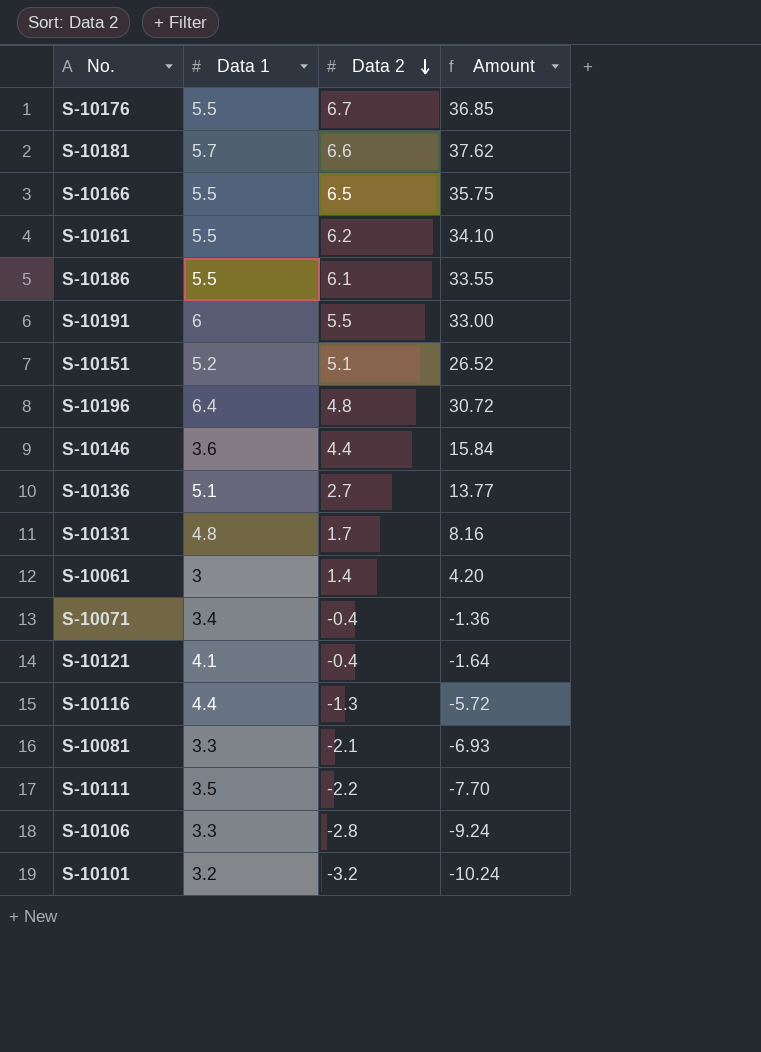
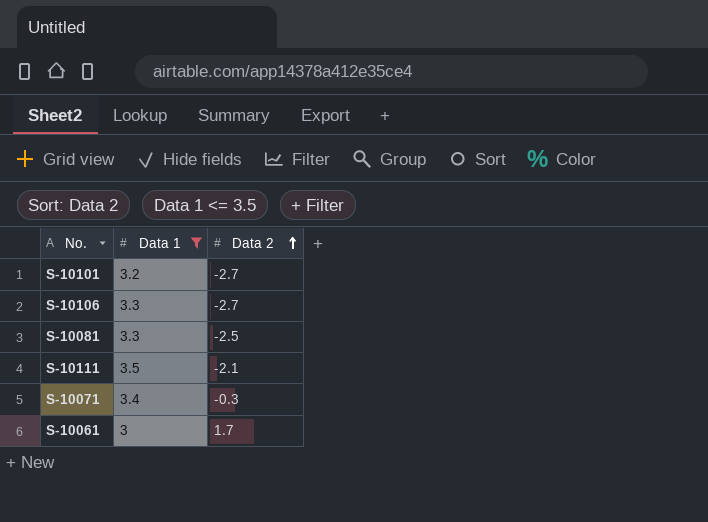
filter: none -> Data 1 <= 3.5
row order: Data 2 descending -> Data 2 ascending
column Amount | formula: [Data 1] * [Data 2] -> none
S-10101 | Data 2: -3.2 -> -2.7
S-10106 | Data 2: -2.8 -> -2.7
S-10081 | Data 2: -2.1 -> -2.5
S-10111 | Data 2: -2.2 -> -2.1
S-10071 | Data 2: -0.4 -> -0.3
S-10061 | Data 2: 1.4 -> 1.7

